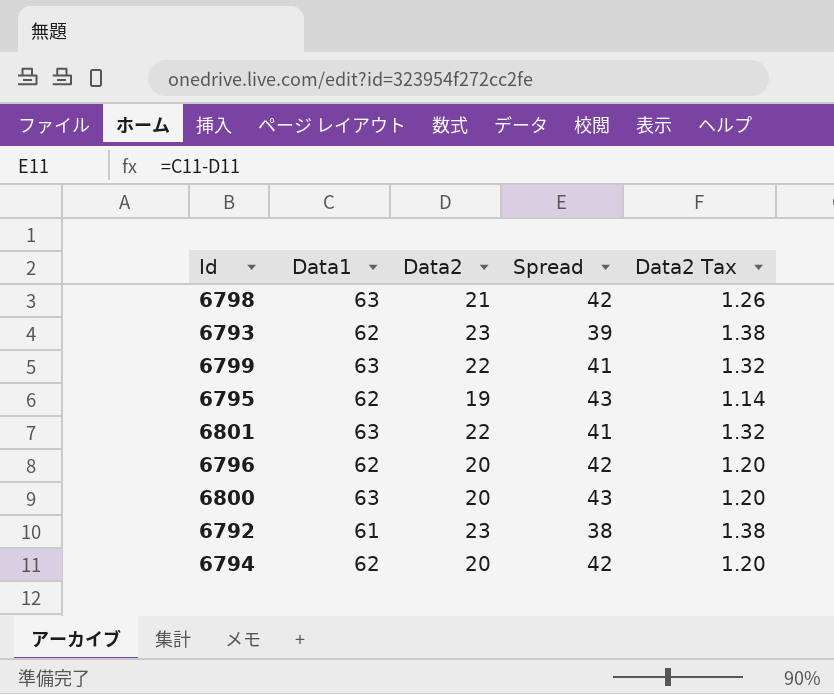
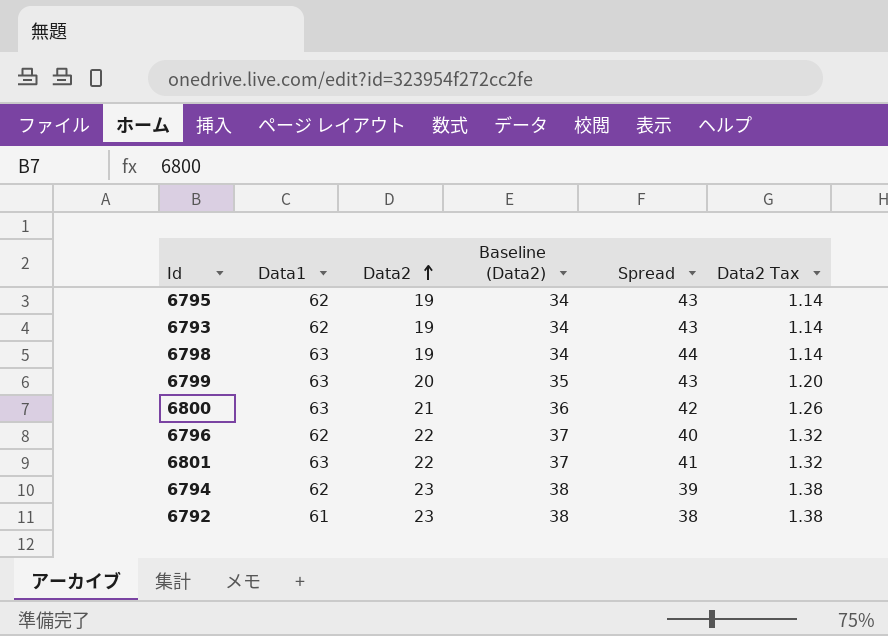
row order: none -> Data2 ascending
column Baseline (Data2) | formula: none -> [Data2] + 15
6793 | Data2: 23 -> 19
6793 | Spread: 39 -> 43
6793 | Data2 Tax: 1.38 -> 1.14
6798 | Data2: 21 -> 19
6798 | Spread: 42 -> 44
6798 | Data2 Tax: 1.26 -> 1.14
6799 | Data2: 22 -> 20
6799 | Spread: 41 -> 43
6799 | Data2 Tax: 1.32 -> 1.20
6800 | Data2: 20 -> 21
6800 | Spread: 43 -> 42
6800 | Data2 Tax: 1.20 -> 1.26
6796 | Data2: 20 -> 22
6796 | Spread: 42 -> 40
6796 | Data2 Tax: 1.20 -> 1.32
6794 | Data2: 20 -> 23
6794 | Spread: 42 -> 39
6794 | Data2 Tax: 1.20 -> 1.38

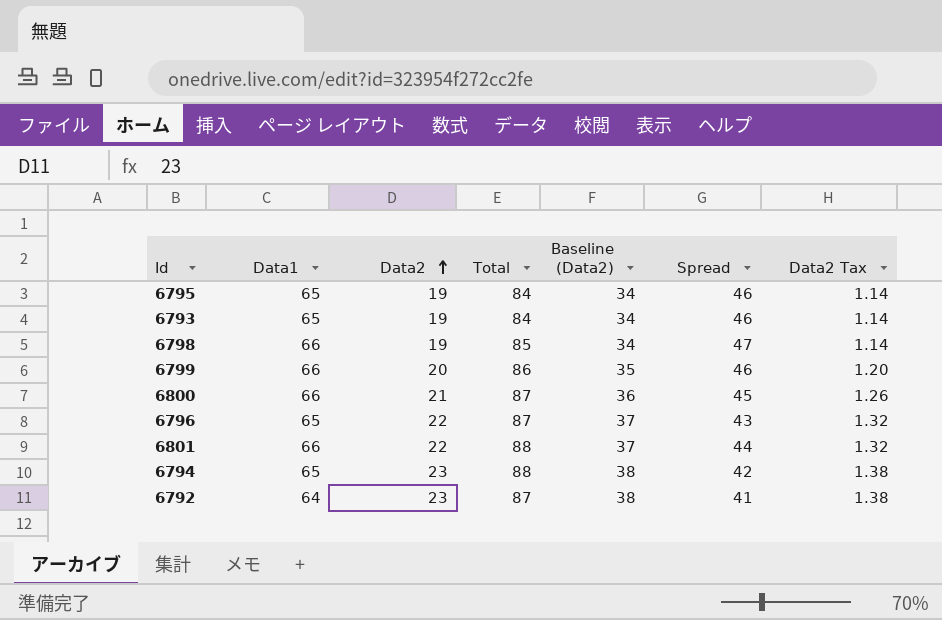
column Total | formula: none -> [Data1] + [Data2]
6795 | Data1: 62 -> 65
6795 | Spread: 43 -> 46
6793 | Data1: 62 -> 65
6793 | Spread: 43 -> 46
6798 | Data1: 63 -> 66
6798 | Spread: 44 -> 47
6799 | Data1: 63 -> 66
6799 | Spread: 43 -> 46
6800 | Data1: 63 -> 66
6800 | Spread: 42 -> 45
6796 | Data1: 62 -> 65
6796 | Spread: 40 -> 43
6801 | Data1: 63 -> 66
6801 | Spread: 41 -> 44
6794 | Data1: 62 -> 65
6794 | Spread: 39 -> 42
6792 | Data1: 61 -> 64
6792 | Spread: 38 -> 41

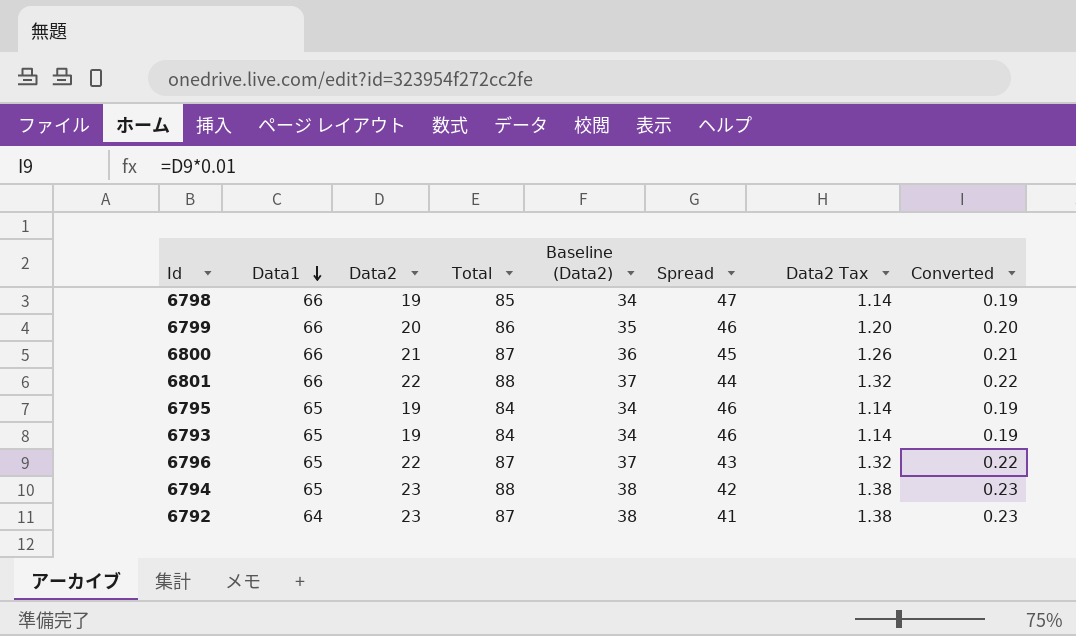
row order: Data2 ascending -> Data1 descending
column Converted | formula: none -> [Data2] * 0.01

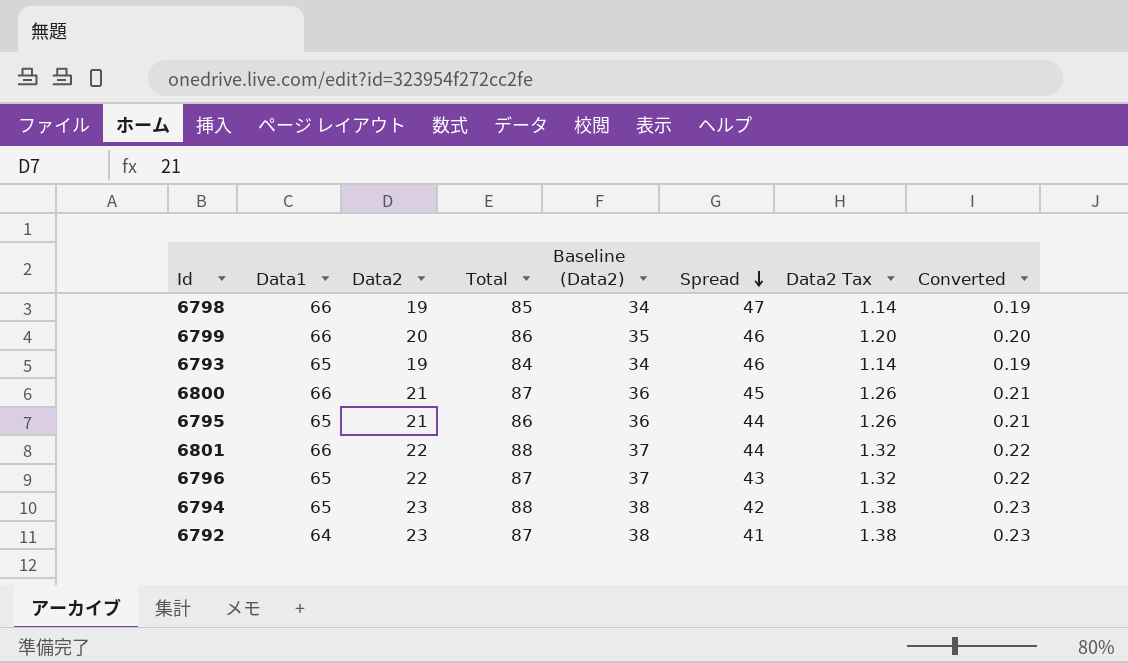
row order: Data1 descending -> Spread descending
6795 | Data2: 19 -> 21
6795 | Total: 84 -> 86
6795 | Baseline (Data2): 34 -> 36
6795 | Spread: 46 -> 44
6795 | Data2 Tax: 1.14 -> 1.26
6795 | Converted: 0.19 -> 0.21

